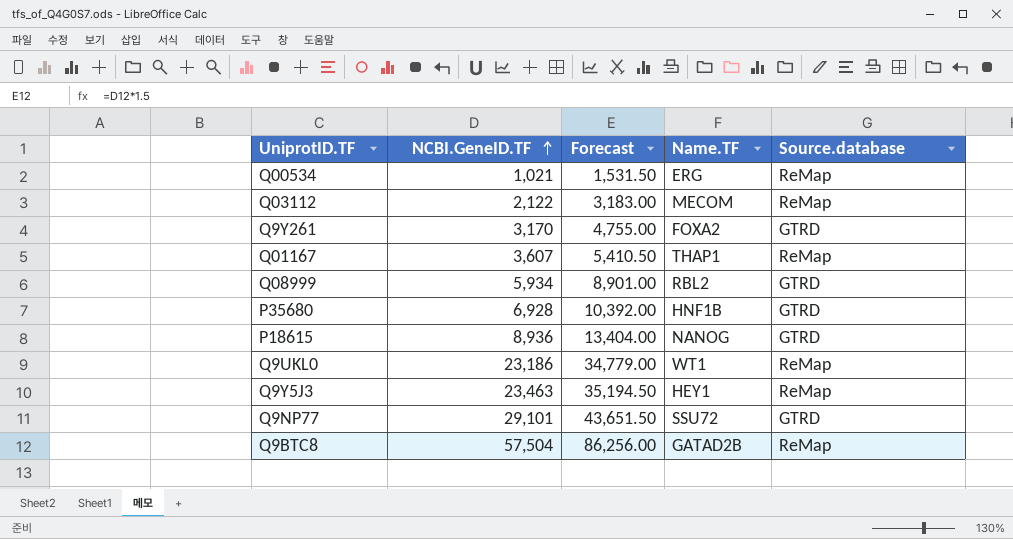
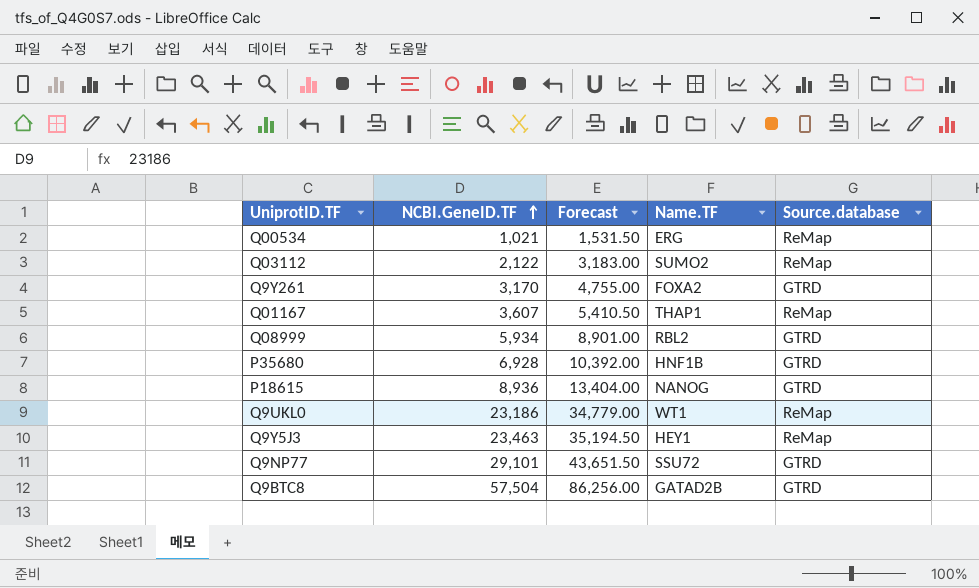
Q03112 | Name.TF: MECOM -> SUMO2
Q9BTC8 | Source.database: ReMap -> GTRD

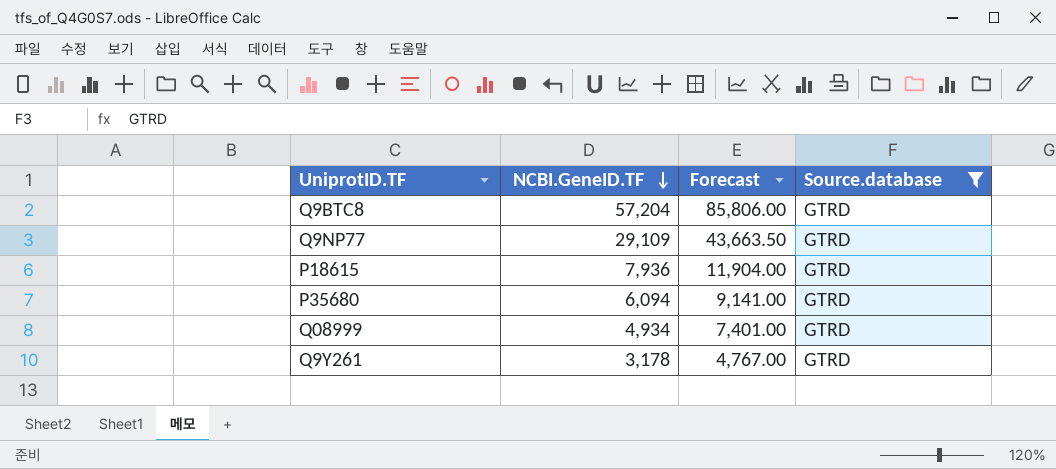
filter: none -> Source.database = GTRD
row order: NCBI.GeneID.TF ascending -> NCBI.GeneID.TF descending
column Name.TF | position: 4 -> none
Q9BTC8 | NCBI.GeneID.TF: 57,504 -> 57,204
Q9BTC8 | Forecast: 86,256.00 -> 85,806.00
Q9NP77 | NCBI.GeneID.TF: 29,101 -> 29,109
Q9NP77 | Forecast: 43,651.50 -> 43,663.50
P18615 | NCBI.GeneID.TF: 8,936 -> 7,936
P18615 | Forecast: 13,404.00 -> 11,904.00
P35680 | NCBI.GeneID.TF: 6,928 -> 6,094
P35680 | Forecast: 10,392.00 -> 9,141.00
Q08999 | NCBI.GeneID.TF: 5,934 -> 4,934
Q08999 | Forecast: 8,901.00 -> 7,401.00
Q9Y261 | NCBI.GeneID.TF: 3,170 -> 3,178
Q9Y261 | Forecast: 4,755.00 -> 4,767.00

